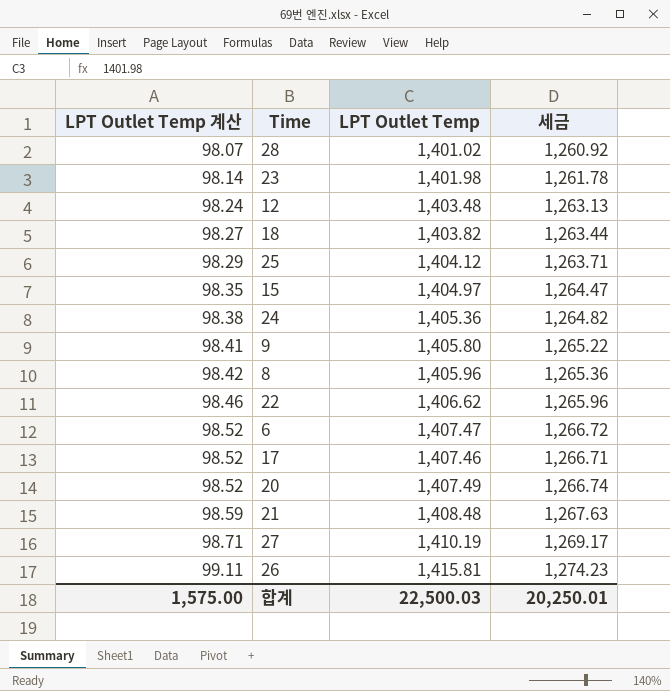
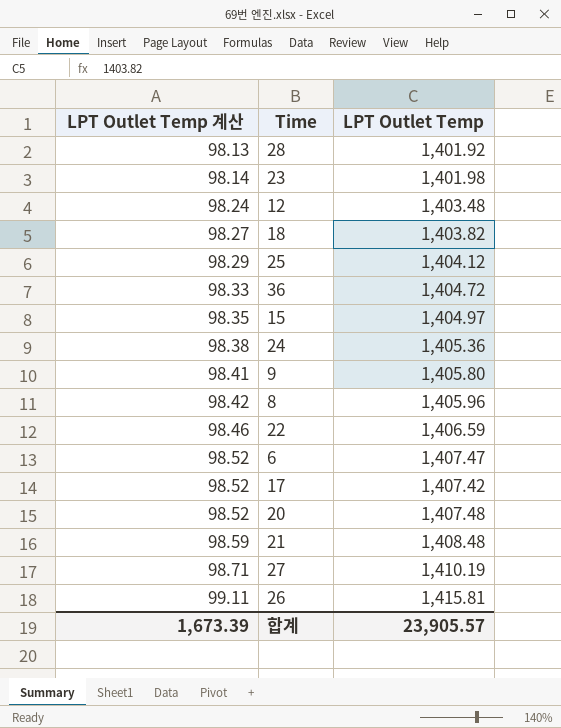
column 세금 | formula: [LPT Outlet Temp] * 0.9 -> none
28 | LPT Outlet Temp 계산: 98.07 -> 98.13
28 | LPT Outlet Temp: 1,401.02 -> 1,401.92
row 36: none -> 98.33 | 1,404.72
22 | LPT Outlet Temp: 1,406.62 -> 1,406.59
17 | LPT Outlet Temp: 1,407.46 -> 1,407.42
20 | LPT Outlet Temp: 1,407.49 -> 1,407.48
합계 | LPT Outlet Temp 계산: 1,575.00 -> 1,673.39
합계 | LPT Outlet Temp: 22,500.03 -> 23,905.57

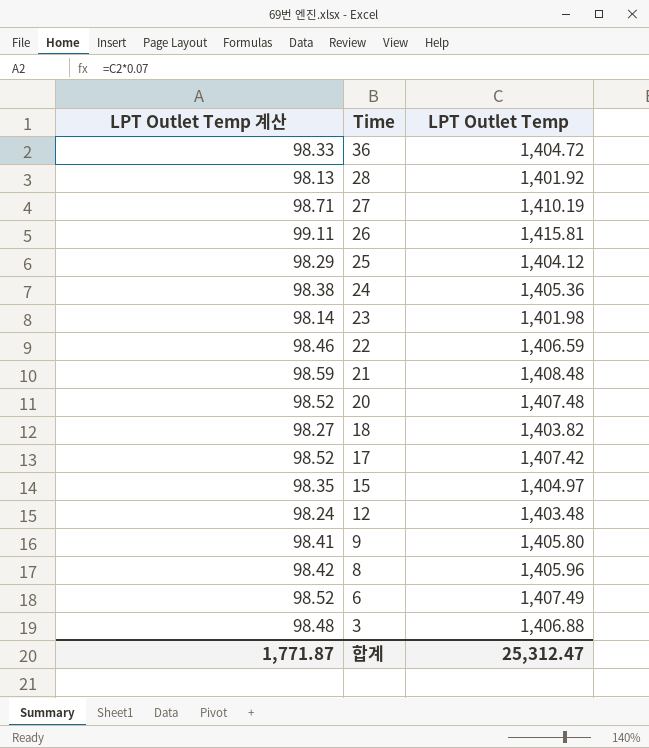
row order: LPT Outlet Temp 계산 ascending -> Time descending
6 | LPT Outlet Temp: 1,407.47 -> 1,407.49
row 3: none -> 98.48 | 1,406.88
합계 | LPT Outlet Temp 계산: 1,673.39 -> 1,771.87
합계 | LPT Outlet Temp: 23,905.57 -> 25,312.47

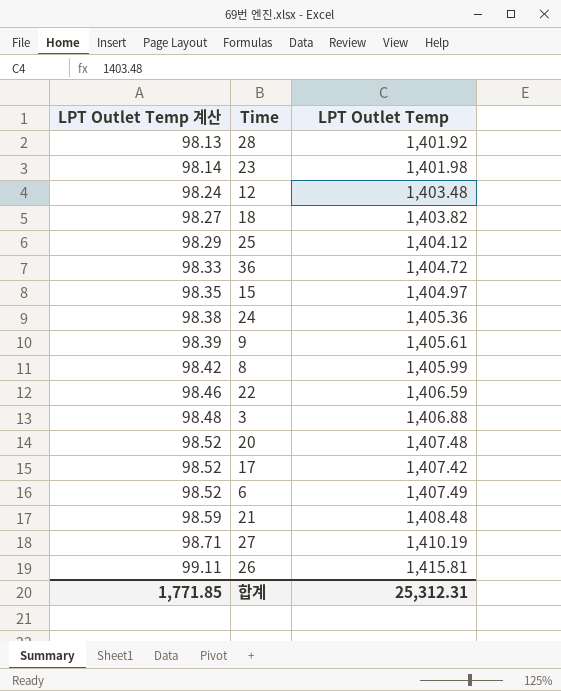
row order: Time descending -> LPT Outlet Temp 계산 ascending
9 | LPT Outlet Temp 계산: 98.41 -> 98.39
9 | LPT Outlet Temp: 1,405.80 -> 1,405.61
8 | LPT Outlet Temp: 1,405.96 -> 1,405.99
합계 | LPT Outlet Temp 계산: 1,771.87 -> 1,771.85
합계 | LPT Outlet Temp: 25,312.47 -> 25,312.31

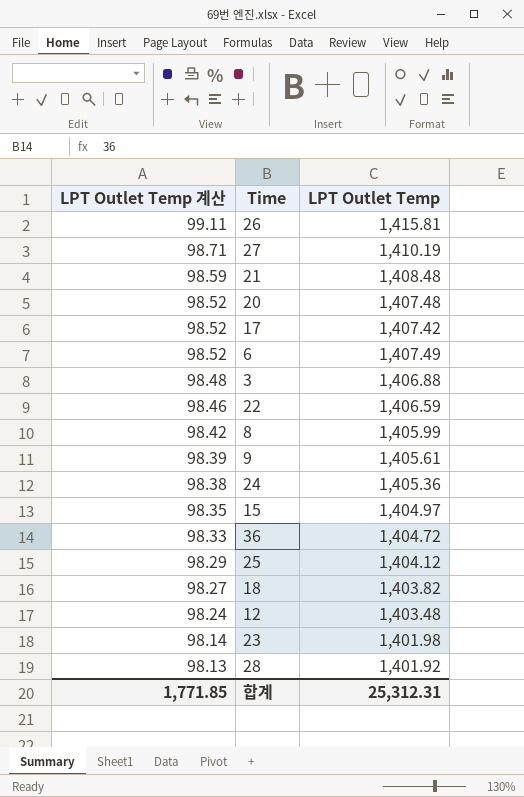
row order: LPT Outlet Temp 계산 ascending -> LPT Outlet Temp 계산 descending

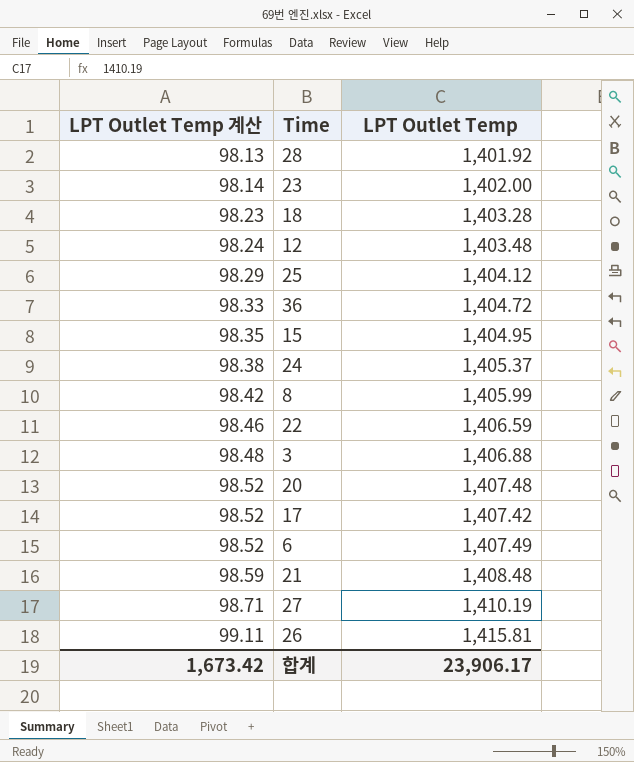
row order: LPT Outlet Temp 계산 descending -> LPT Outlet Temp 계산 ascending
row 9: 98.39 | 1,405.61 -> none
23 | LPT Outlet Temp: 1,401.98 -> 1,402.00
18 | LPT Outlet Temp 계산: 98.27 -> 98.23
18 | LPT Outlet Temp: 1,403.82 -> 1,403.28
15 | LPT Outlet Temp: 1,404.97 -> 1,404.95
24 | LPT Outlet Temp: 1,405.36 -> 1,405.37
합계 | LPT Outlet Temp 계산: 1,771.85 -> 1,673.42
합계 | LPT Outlet Temp: 25,312.31 -> 23,906.17

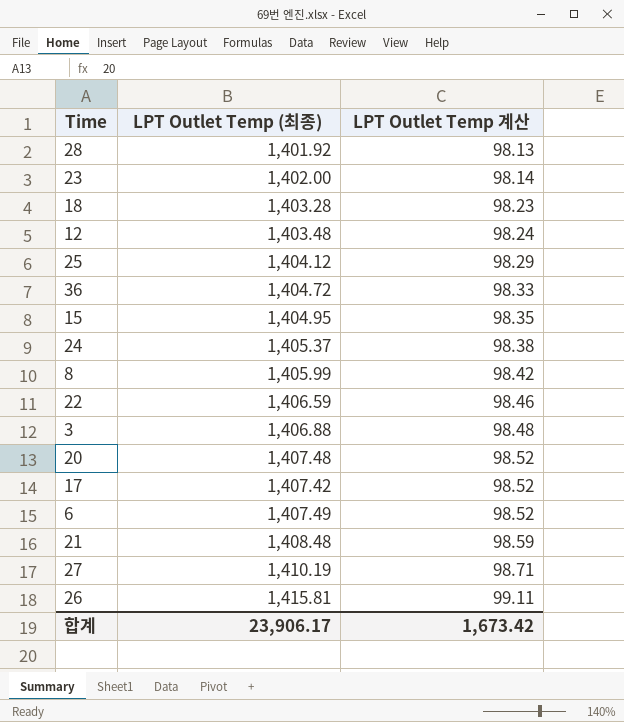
column name: LPT Outlet Temp -> LPT Outlet Temp (최종)
column LPT Outlet Temp 계산 | position: 1 -> 3

